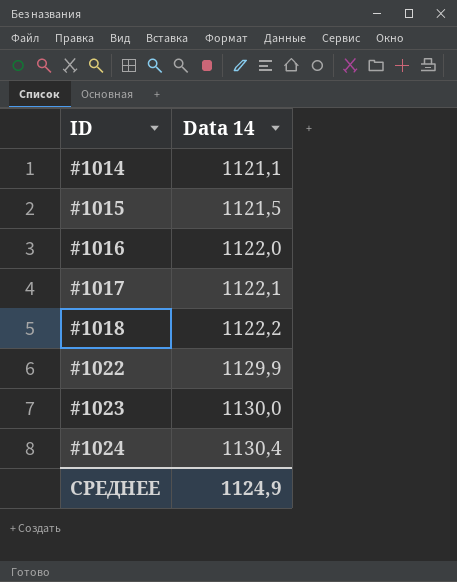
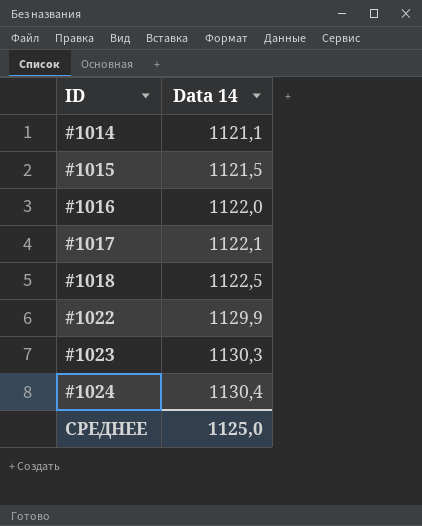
#1018 | Data 14: 1122,2 -> 1122,5
#1023 | Data 14: 1130,0 -> 1130,3
СРЕДНЕЕ | Data 14: 1124,9 -> 1125,0

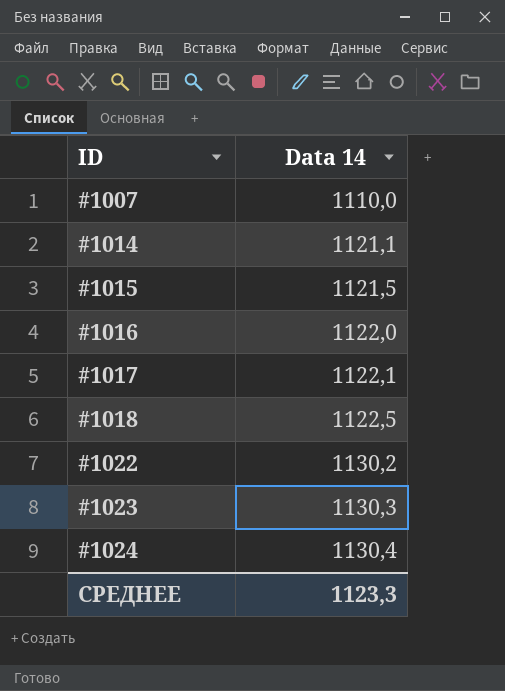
row #1007: none -> 1110,0
#1022 | Data 14: 1129,9 -> 1130,2
СРЕДНЕЕ | Data 14: 1125,0 -> 1123,3

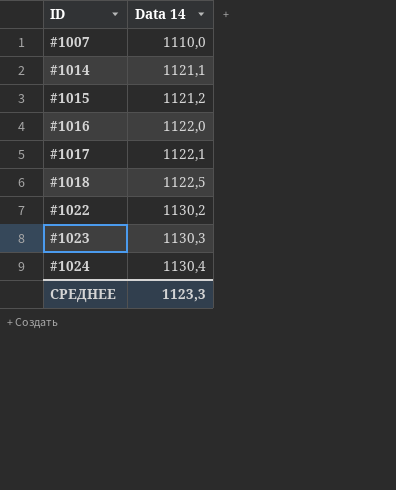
#1015 | Data 14: 1121,5 -> 1121,2

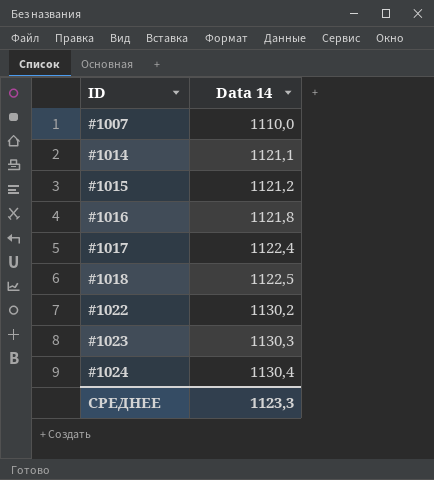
#1016 | Data 14: 1122,0 -> 1121,8
#1017 | Data 14: 1122,1 -> 1122,4

